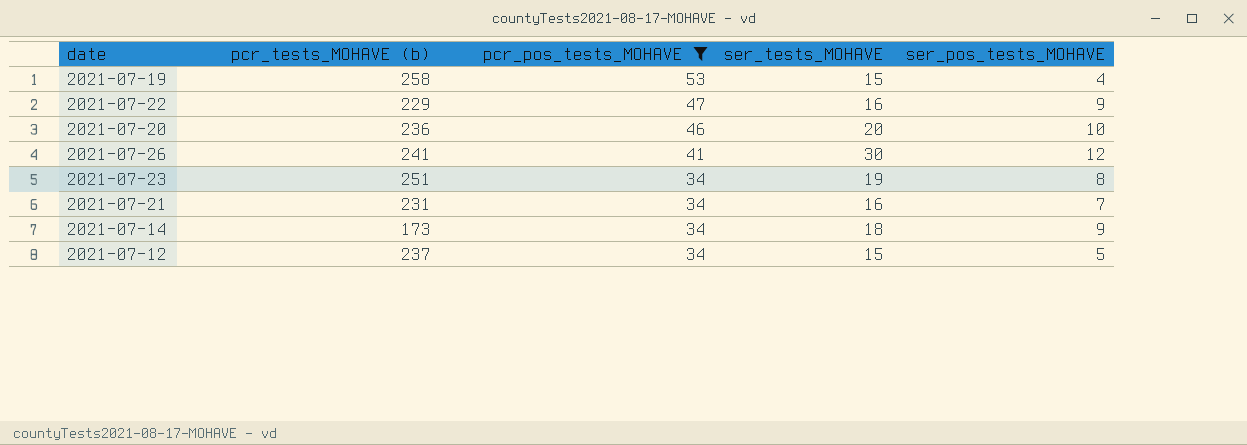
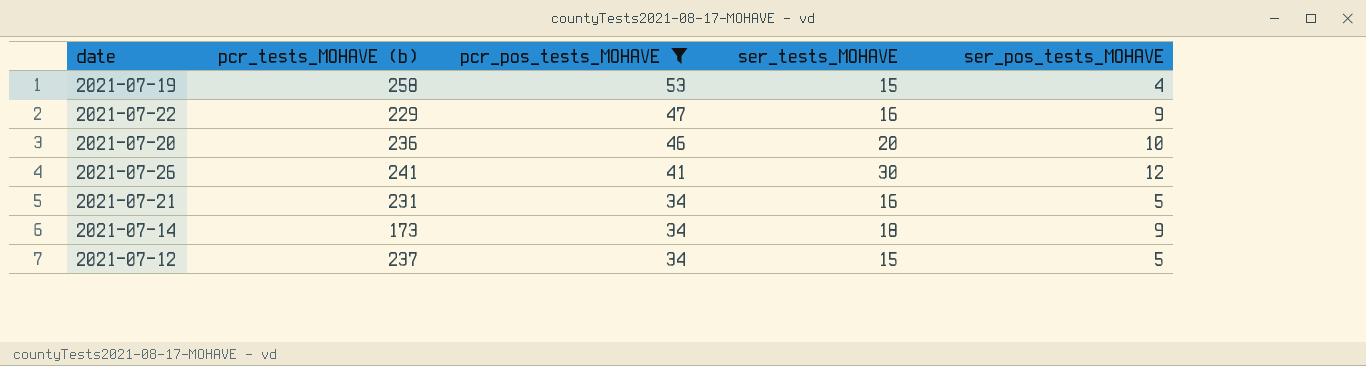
row 2021-07-23: 251 | 34 | 19 | 8 -> none
2021-07-21 | ser_pos_tests_MOHAVE: 7 -> 5

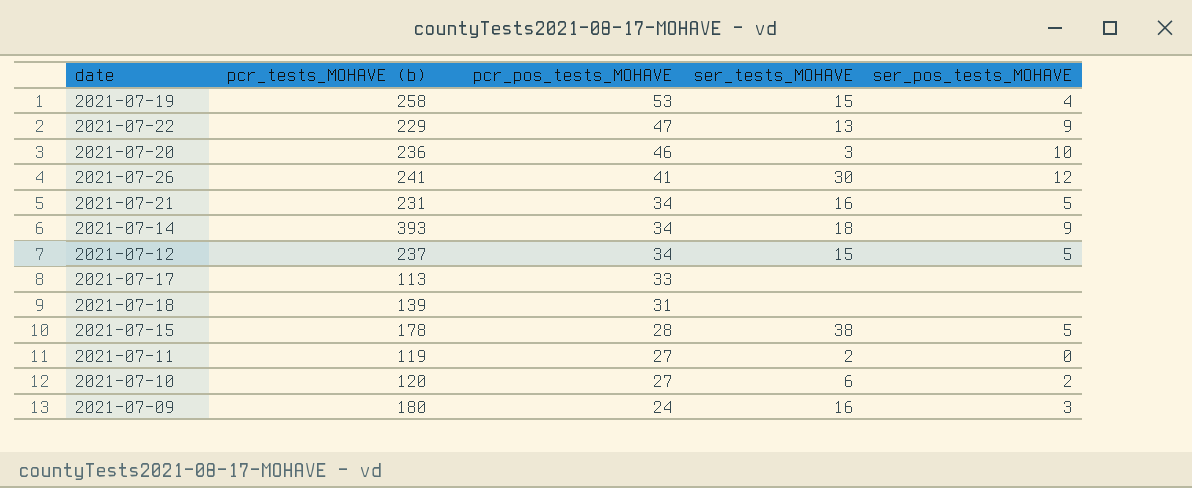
filter: pcr_pos_tests_MOHAVE >= 34 -> none
2021-07-22 | ser_tests_MOHAVE: 16 -> 13
2021-07-20 | ser_tests_MOHAVE: 20 -> 3
2021-07-14 | pcr_tests_MOHAVE (b): 173 -> 393

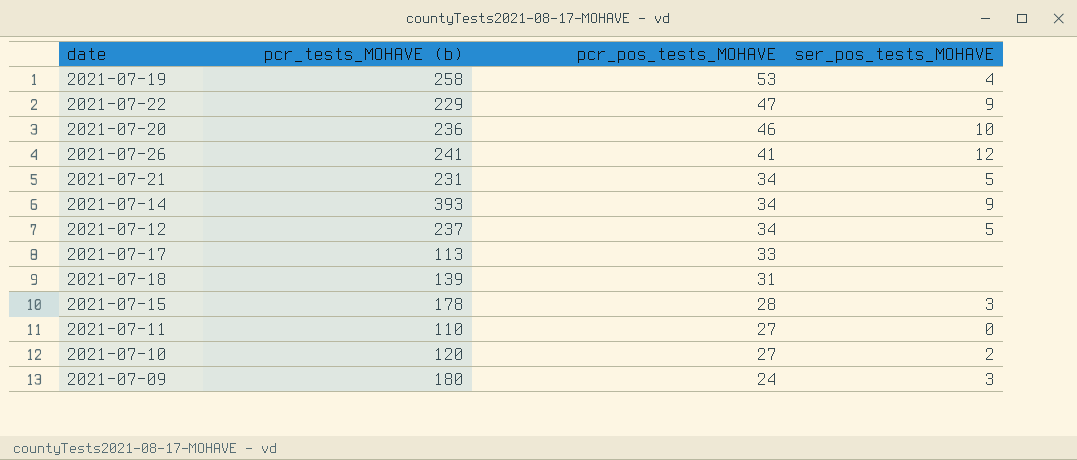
column ser_tests_MOHAVE | position: 4 -> none
2021-07-15 | ser_pos_tests_MOHAVE: 5 -> 3
2021-07-11 | pcr_tests_MOHAVE (b): 119 -> 110

